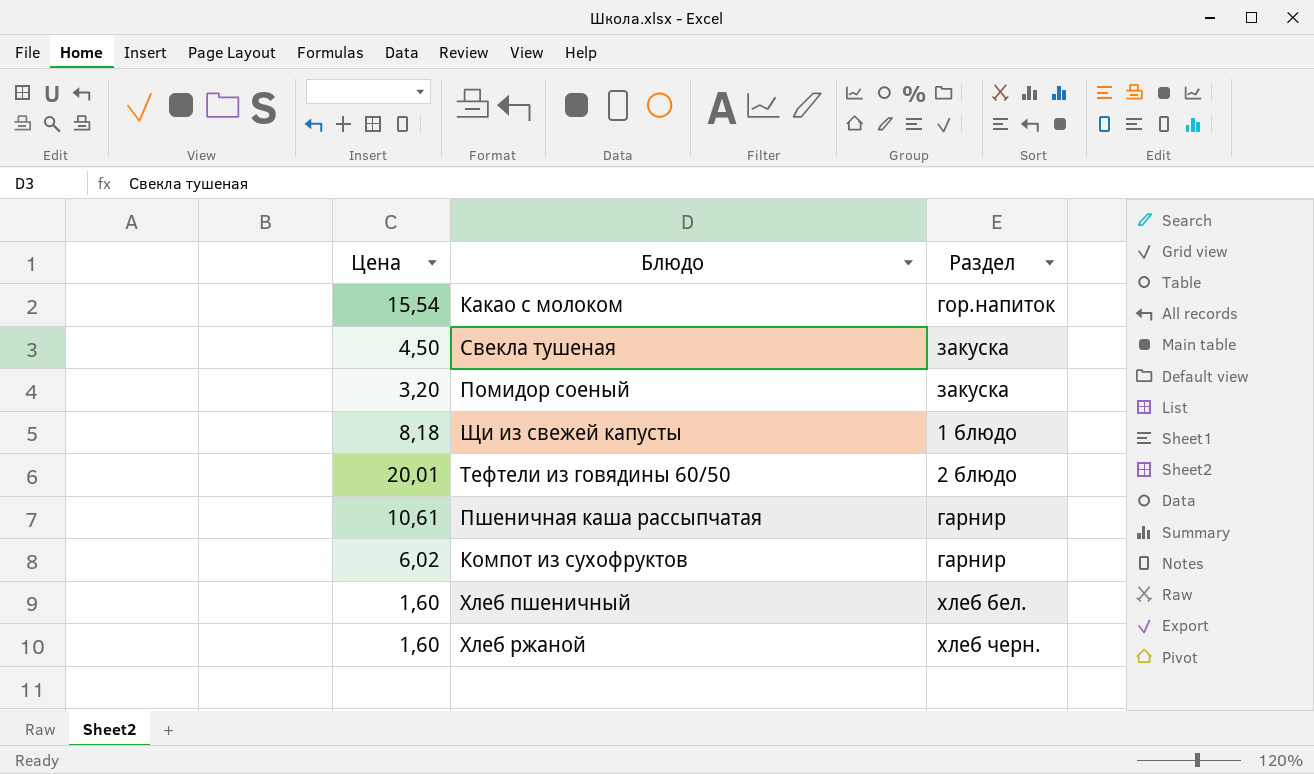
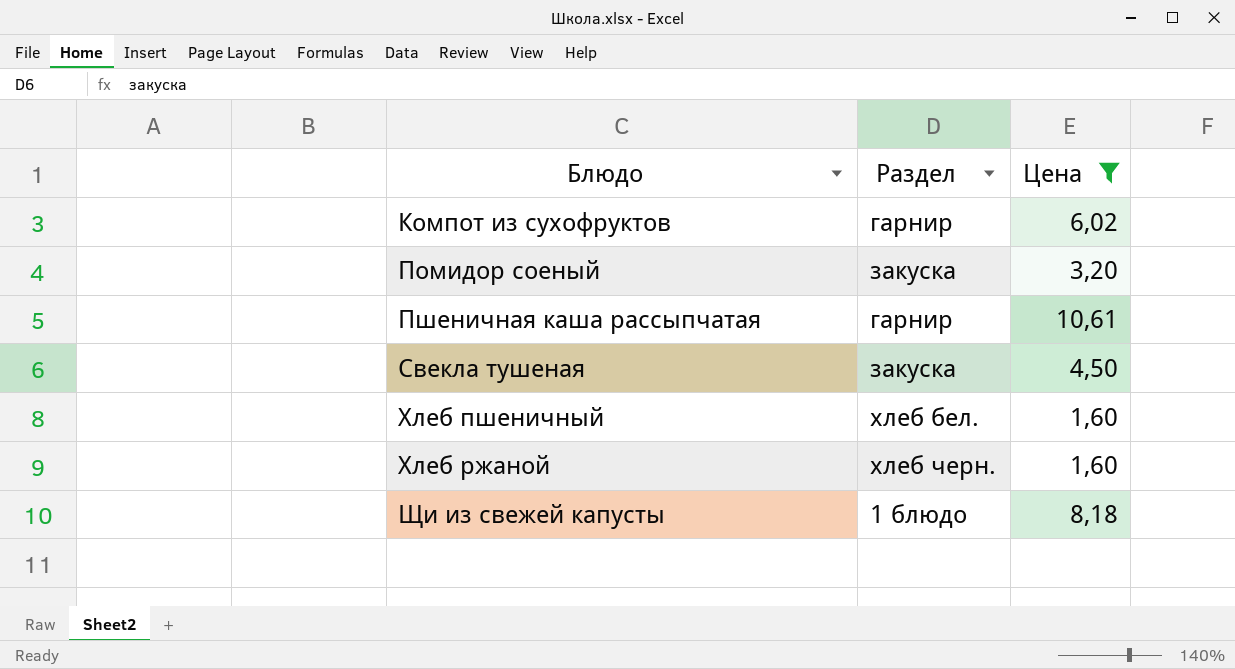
filter: none -> Цена <= 10,61
row order: none -> Блюдо ascending
column Цена | position: 1 -> 3

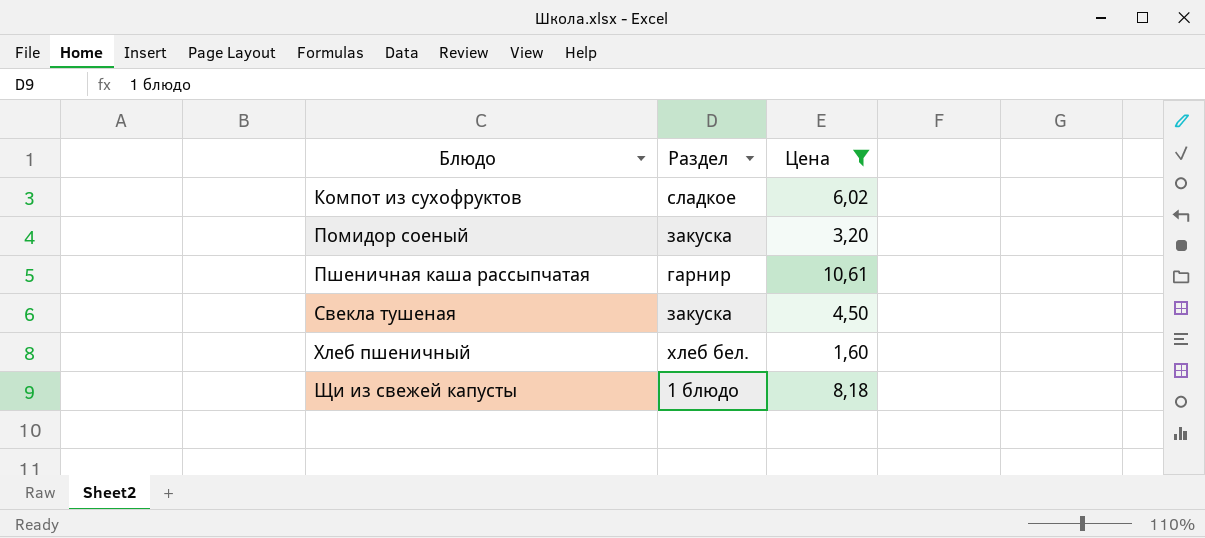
row Хлеб ржаной: хлеб черн. | 1,60 -> none
Компот из сухофруктов | Раздел: гарнир -> сладкое

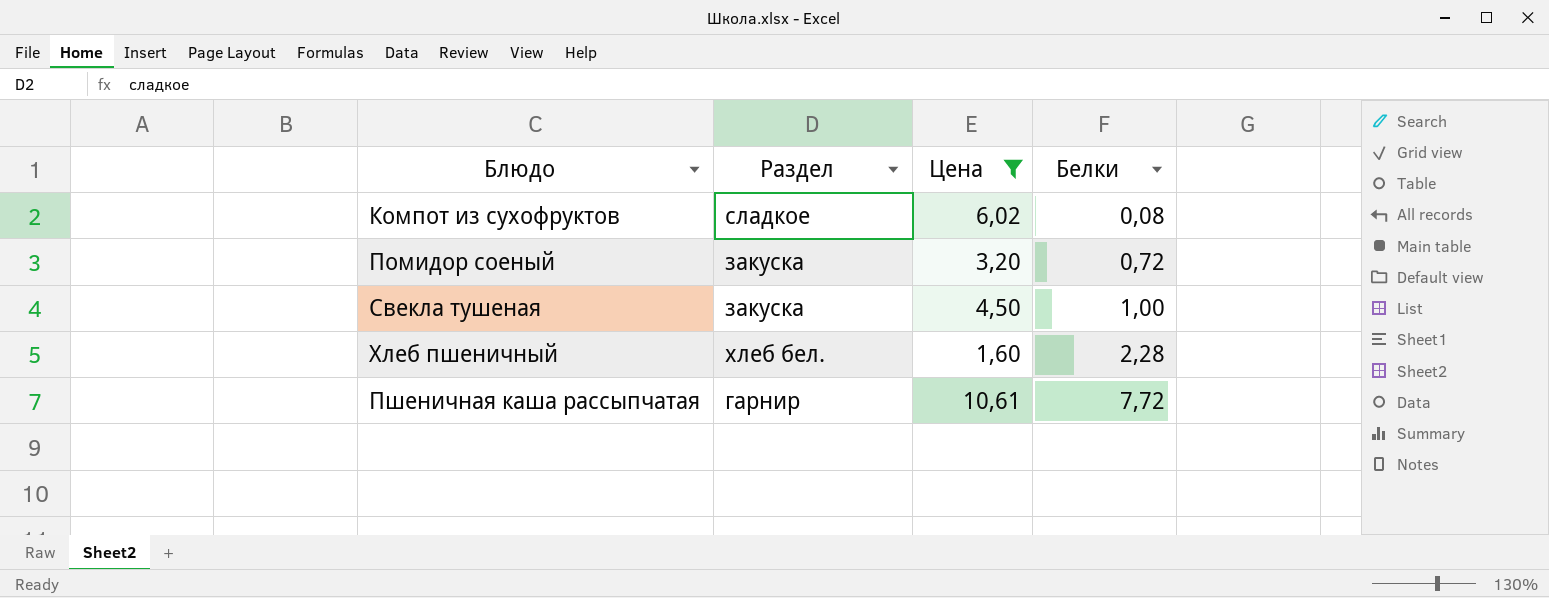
row order: Блюдо ascending -> Белки ascending
column Белки | position: none -> 4
row Щи из свежей капусты: 1 блюдо | 8,18 -> none

